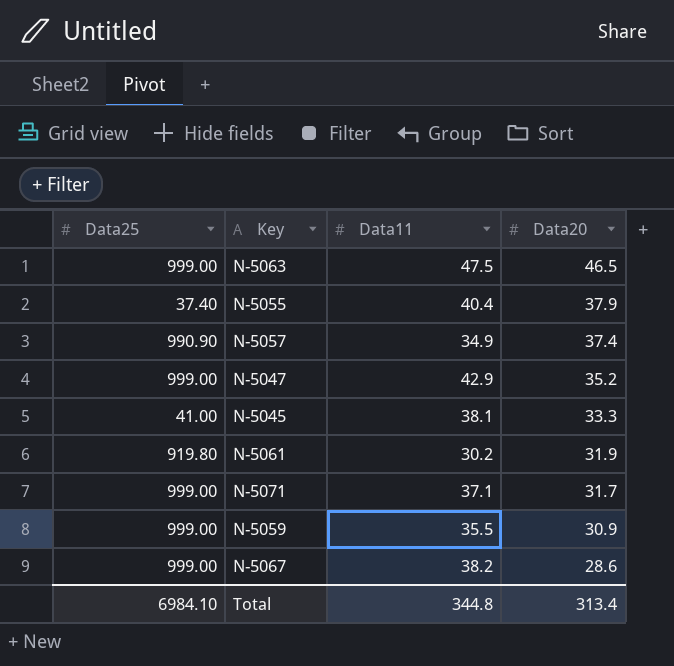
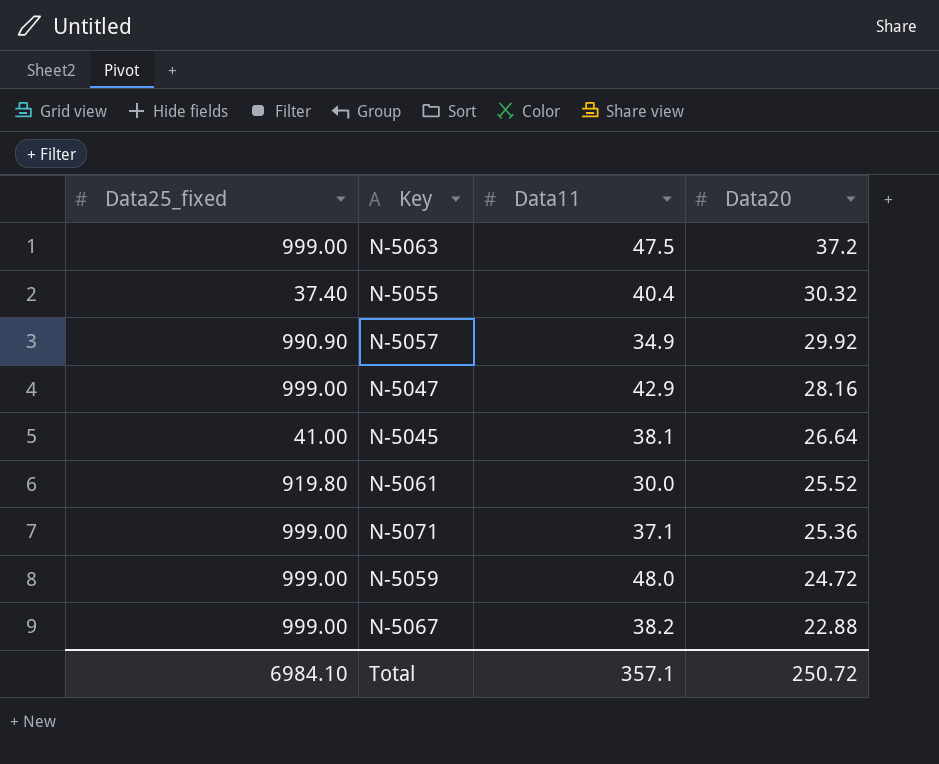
column name: Data25 -> Data25_fixed
N-5063 | Data20: 46.5 -> 37.2
N-5055 | Data20: 37.9 -> 30.32
N-5057 | Data20: 37.4 -> 29.92
N-5047 | Data20: 35.2 -> 28.16
N-5045 | Data20: 33.3 -> 26.64
N-5061 | Data11: 30.2 -> 30.0
N-5061 | Data20: 31.9 -> 25.52
N-5071 | Data20: 31.7 -> 25.36
N-5059 | Data11: 35.5 -> 48.0
N-5059 | Data20: 30.9 -> 24.72
N-5067 | Data20: 28.6 -> 22.88
Total | Data11: 344.8 -> 357.1
Total | Data20: 313.4 -> 250.72

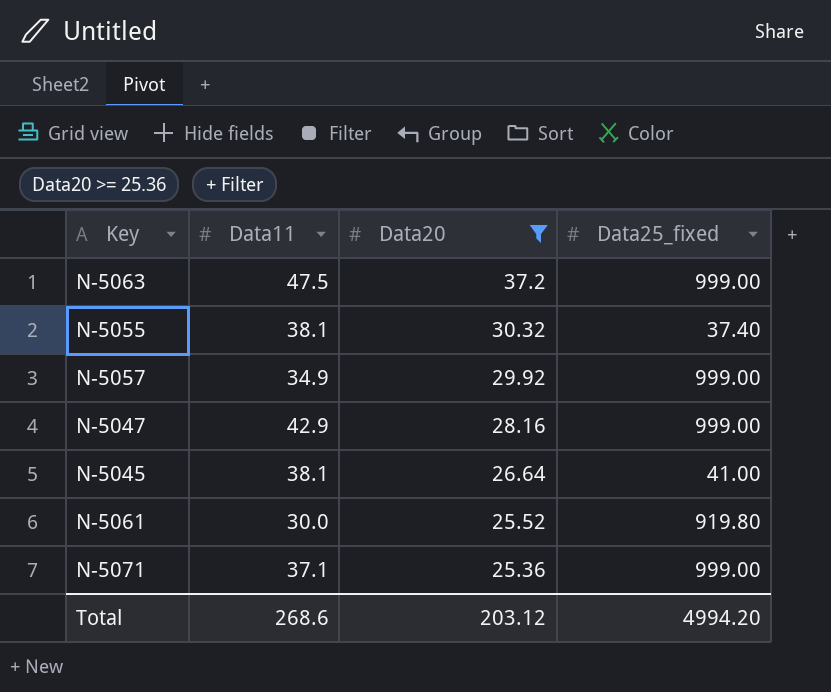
filter: none -> Data20 >= 25.36
column Data25_fixed | position: 1 -> 4
N-5055 | Data11: 40.4 -> 38.1
N-5057 | Data25_fixed: 990.90 -> 999.00
Total | Data11: 357.1 -> 268.6
Total | Data20: 250.72 -> 203.12
Total | Data25_fixed: 6984.10 -> 4994.20

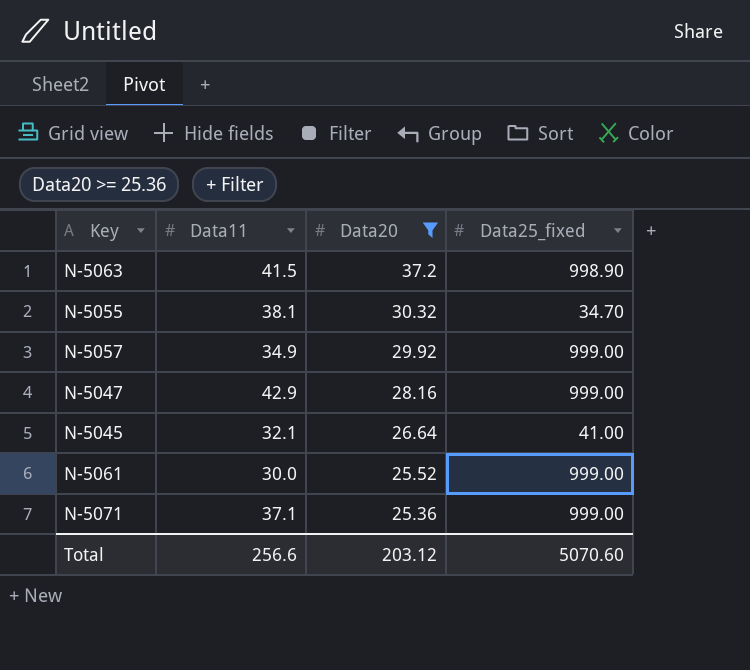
N-5063 | Data11: 47.5 -> 41.5
N-5063 | Data25_fixed: 999.00 -> 998.90
N-5055 | Data25_fixed: 37.40 -> 34.70
N-5045 | Data11: 38.1 -> 32.1
N-5061 | Data25_fixed: 919.80 -> 999.00
Total | Data11: 268.6 -> 256.6
Total | Data25_fixed: 4994.20 -> 5070.60

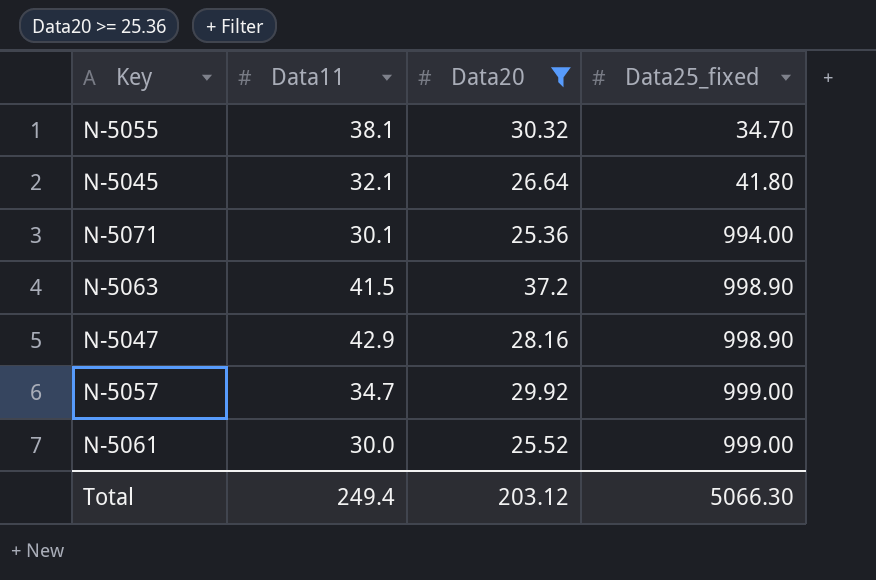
row order: Data20 descending -> Data25_fixed ascending
N-5045 | Data25_fixed: 41.00 -> 41.80
N-5071 | Data11: 37.1 -> 30.1
N-5071 | Data25_fixed: 999.00 -> 994.00
N-5047 | Data25_fixed: 999.00 -> 998.90
N-5057 | Data11: 34.9 -> 34.7
Total | Data11: 256.6 -> 249.4
Total | Data25_fixed: 5070.60 -> 5066.30

